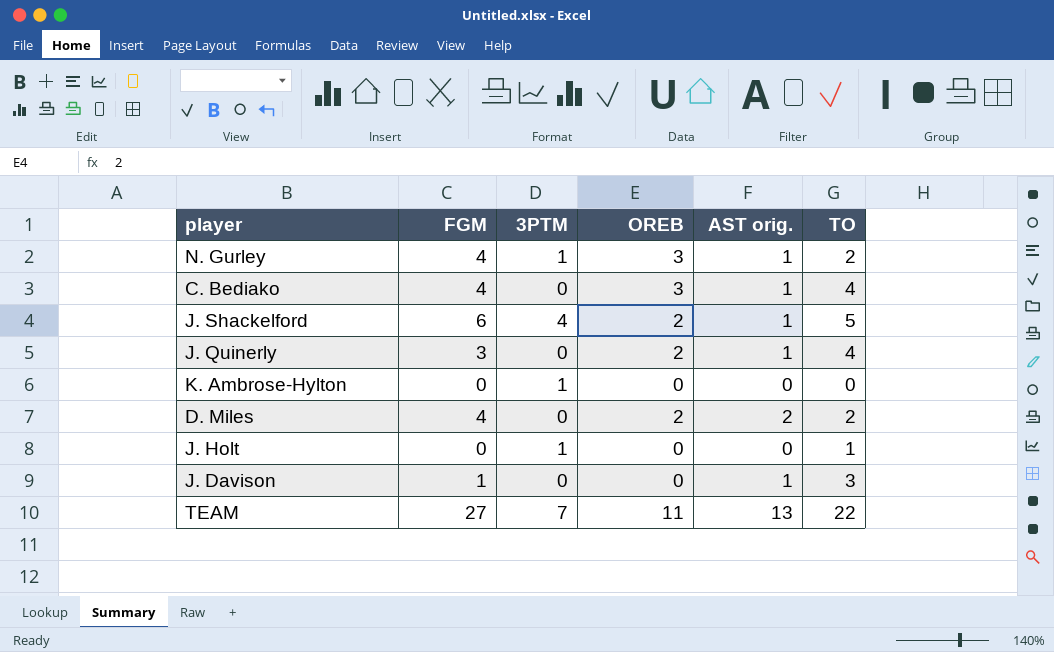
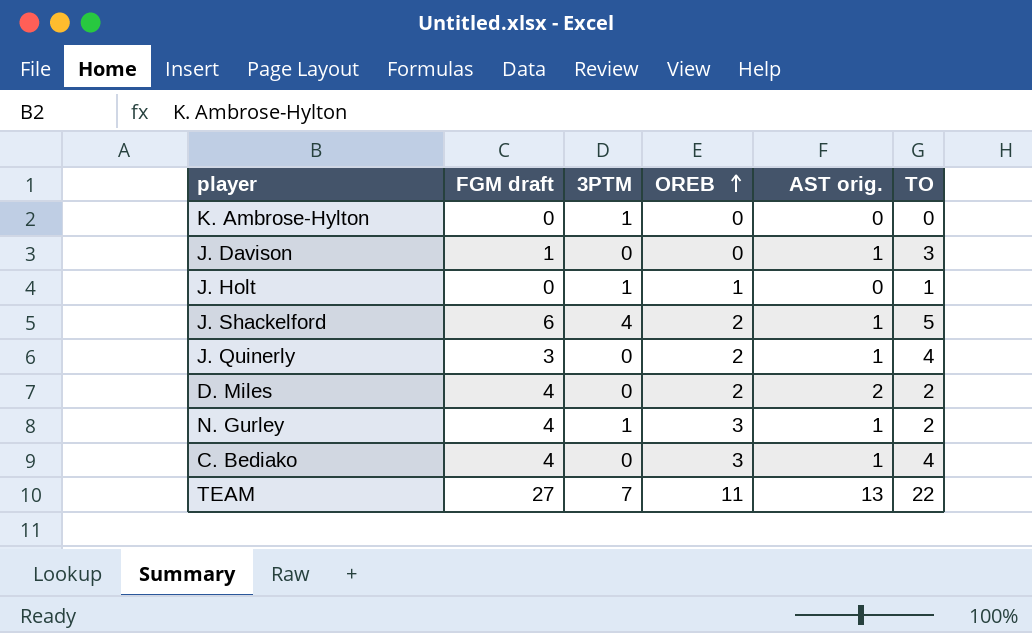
row order: none -> OREB ascending
column name: FGM -> FGM draft
J. Holt | OREB: 0 -> 1

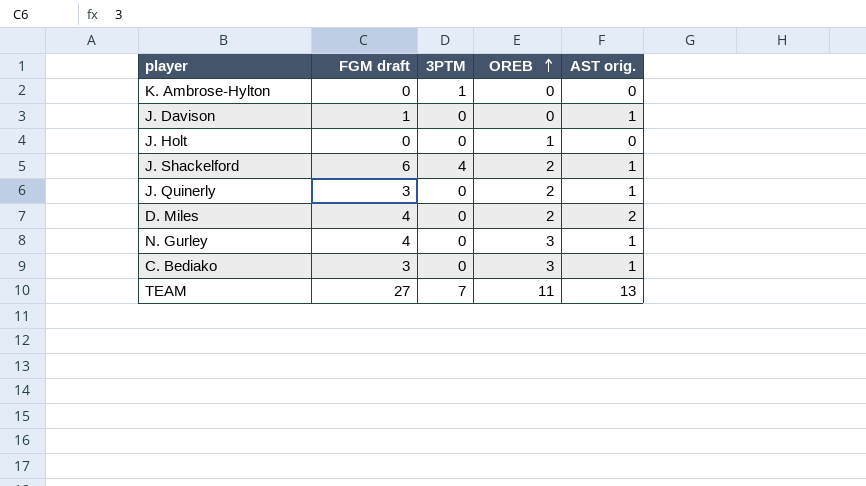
column TO | position: 6 -> none
J. Holt | 3PTM: 1 -> 0
N. Gurley | 3PTM: 1 -> 0
C. Bediako | FGM draft: 4 -> 3

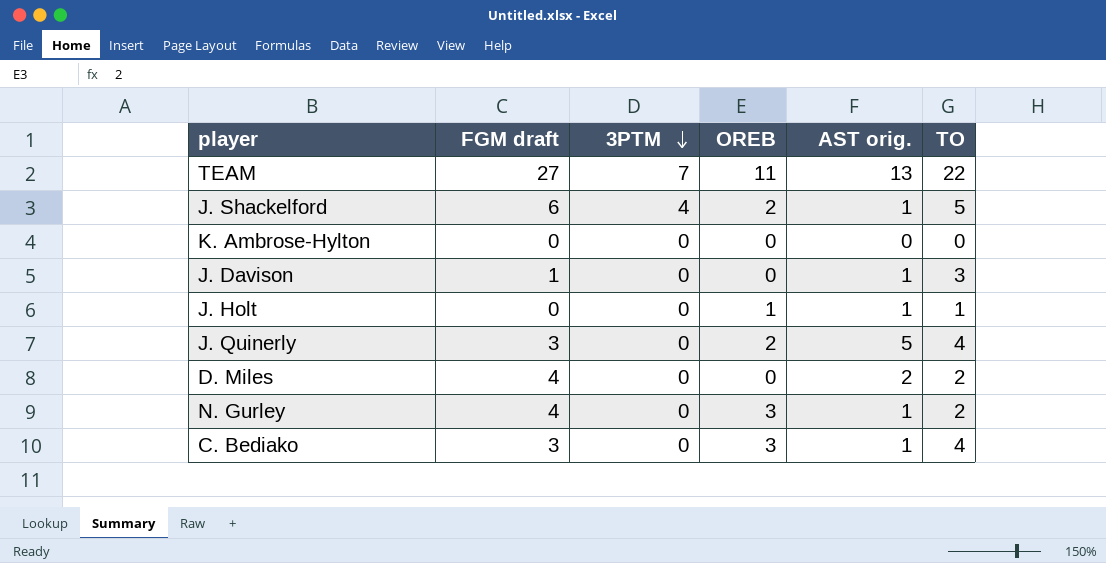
row order: OREB ascending -> 3PTM descending
column TO | position: none -> 6
K. Ambrose-Hylton | 3PTM: 1 -> 0
J. Holt | AST orig.: 0 -> 1
J. Quinerly | AST orig.: 1 -> 5
D. Miles | OREB: 2 -> 0

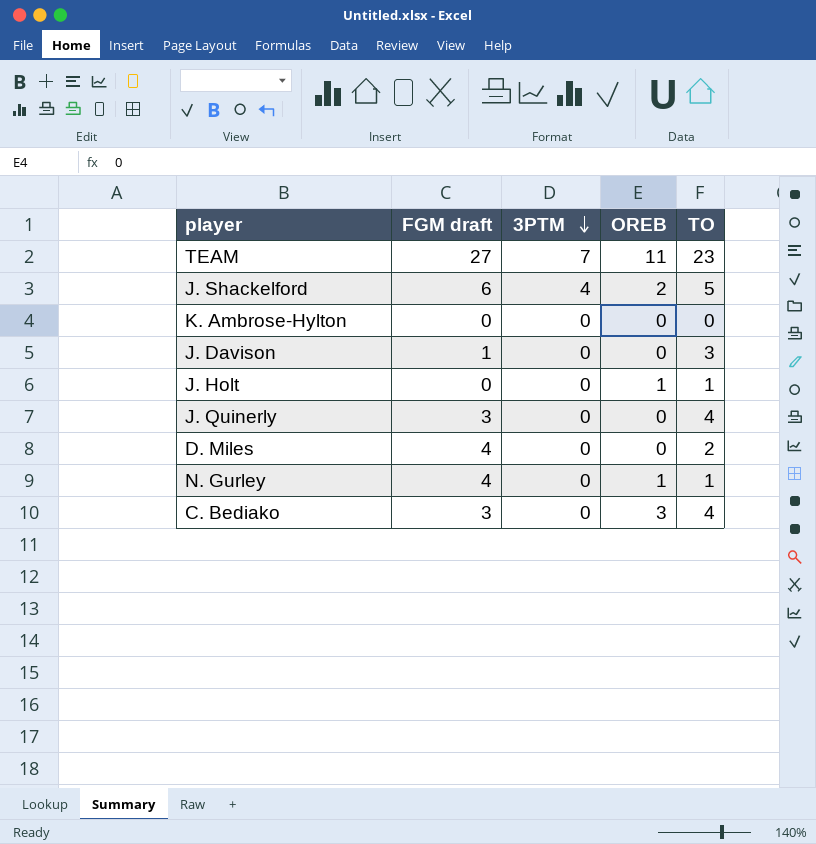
column AST orig. | position: 5 -> none
TEAM | TO: 22 -> 23
J. Quinerly | OREB: 2 -> 0
N. Gurley | OREB: 3 -> 1
N. Gurley | TO: 2 -> 1

